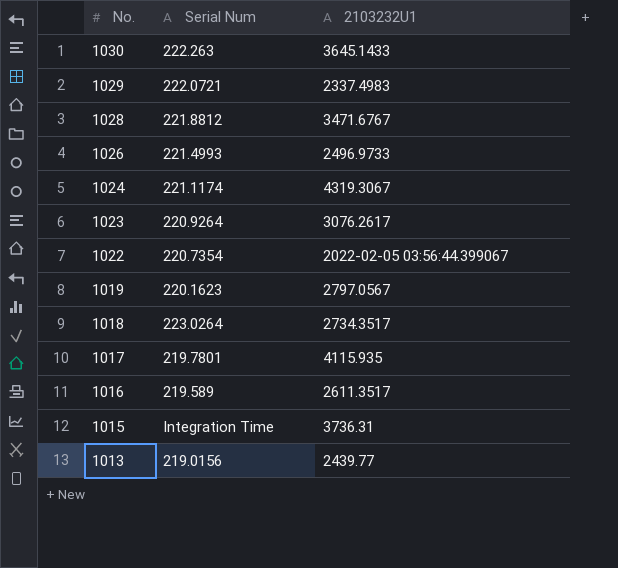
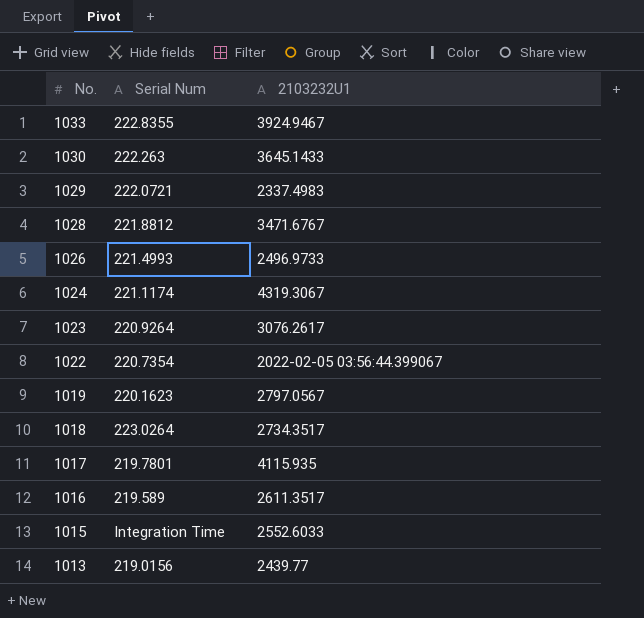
row 1033: none -> 222.8355 | 3924.9467
1015 | 2103232U1: 3736.31 -> 2552.6033

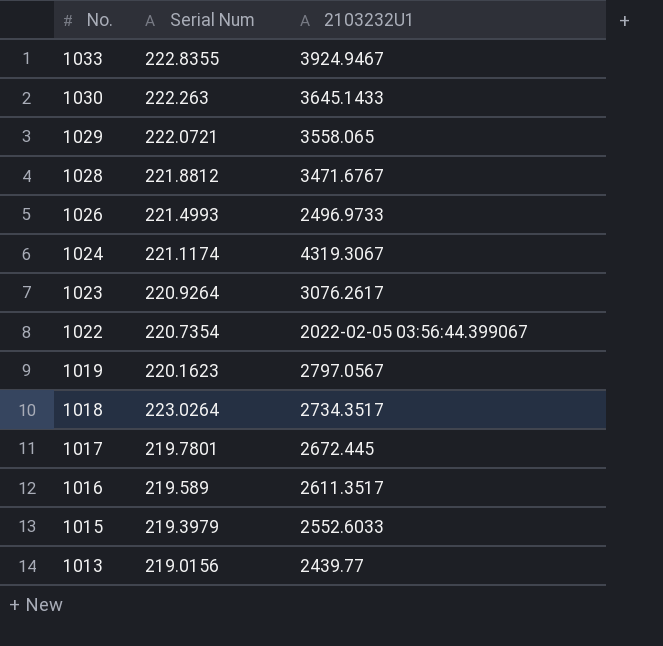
1029 | 2103232U1: 2337.4983 -> 3558.065
1017 | 2103232U1: 4115.935 -> 2672.445
1015 | Serial Num: Integration Time -> 219.3979

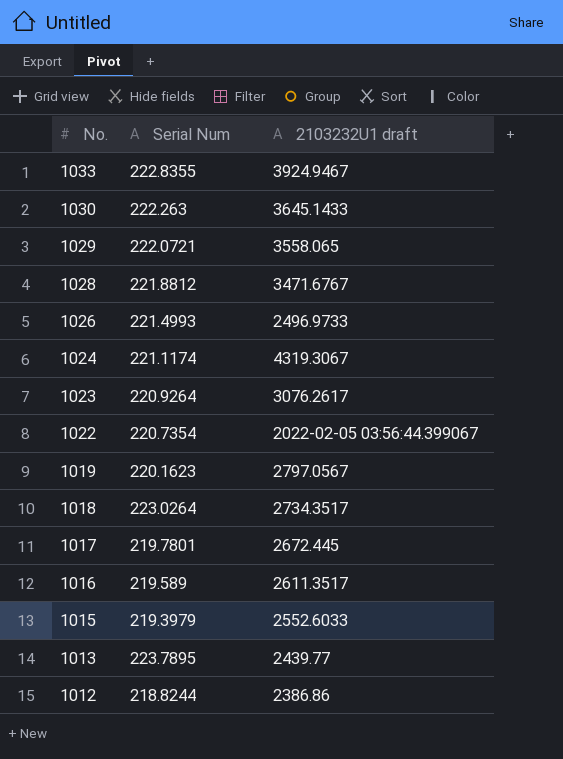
column name: 2103232U1 -> 2103232U1 draft
1013 | Serial Num: 219.0156 -> 223.7895
row 1012: none -> 218.8244 | 2386.86

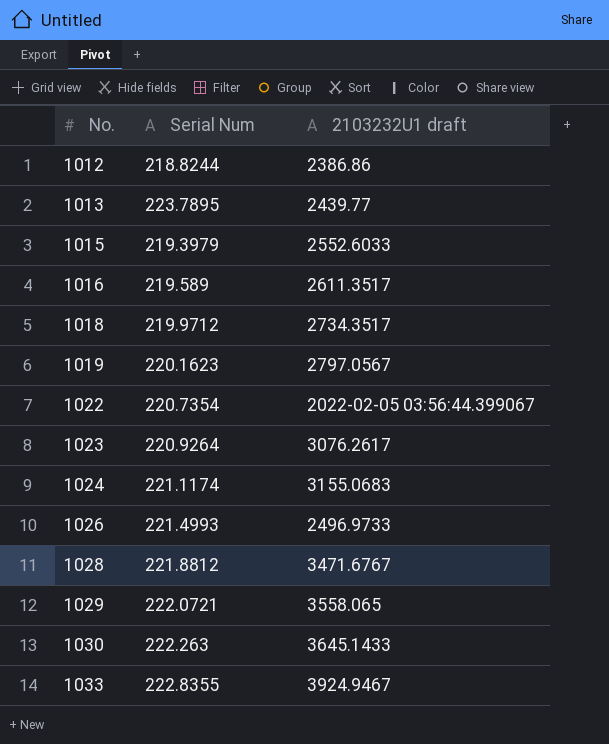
row order: No. descending -> No. ascending
row 1017: 219.7801 | 2672.445 -> none
1018 | Serial Num: 223.0264 -> 219.9712
1024 | 2103232U1 draft: 4319.3067 -> 3155.0683

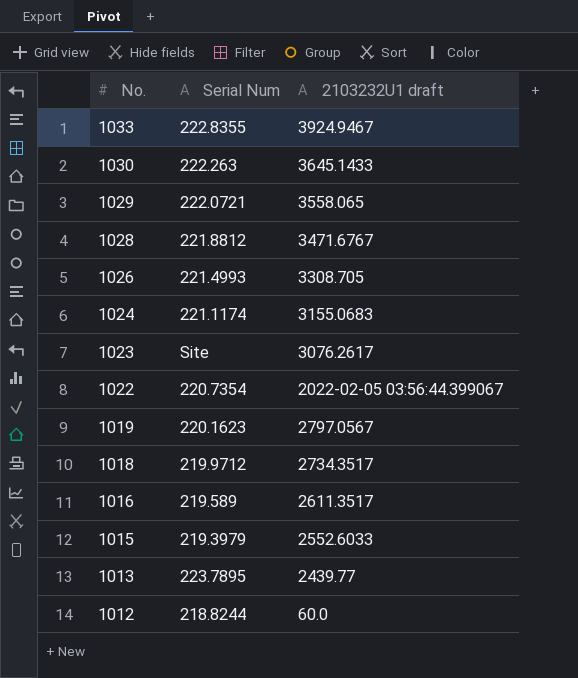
row order: No. ascending -> No. descending
1026 | 2103232U1 draft: 2496.9733 -> 3308.705
1023 | Serial Num: 220.9264 -> Site
1012 | 2103232U1 draft: 2386.86 -> 60.0

